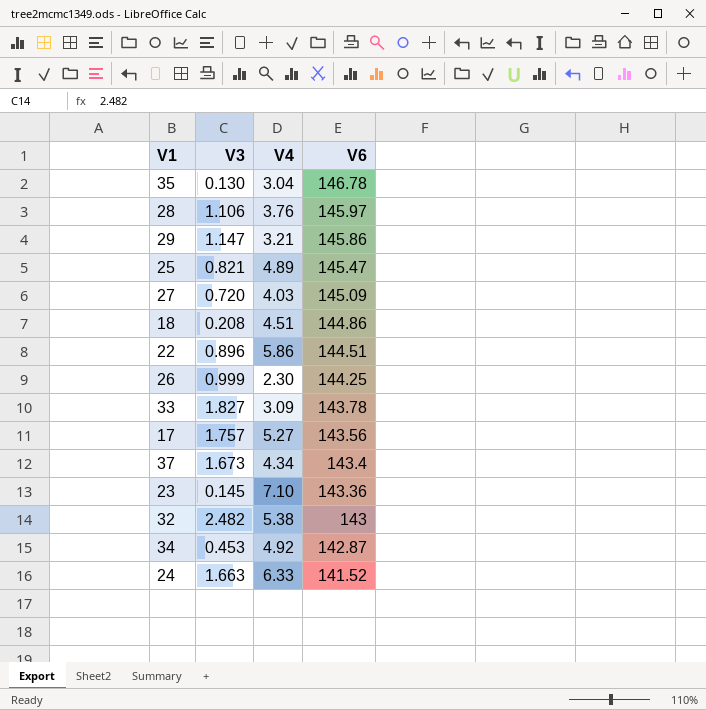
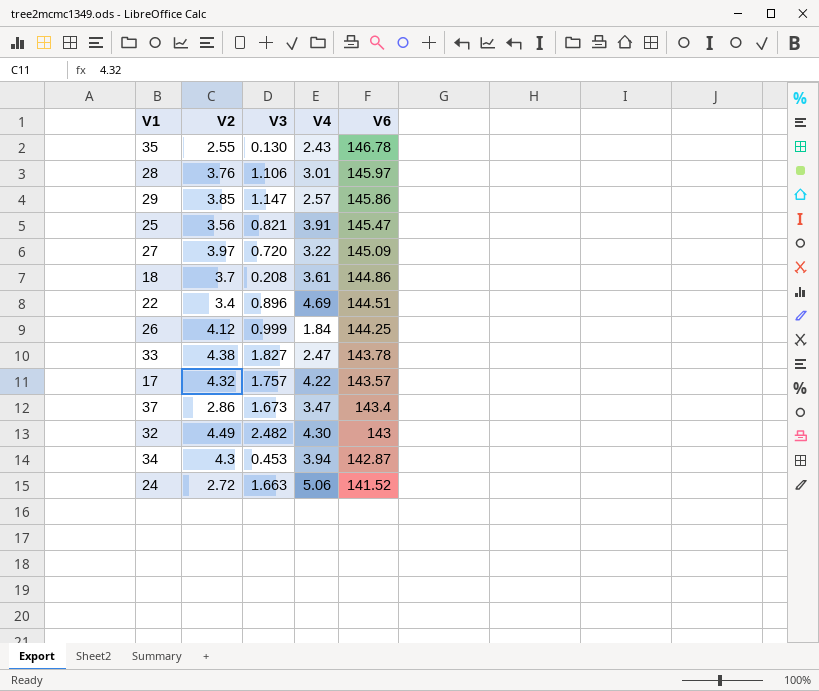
column V2 | position: none -> 2
row 23: 0.145 | 7.10 | 143.36 -> none
35 | V4: 3.04 -> 2.43
28 | V4: 3.76 -> 3.01
29 | V4: 3.21 -> 2.57
25 | V4: 4.89 -> 3.91
27 | V4: 4.03 -> 3.22
18 | V4: 4.51 -> 3.61
22 | V4: 5.86 -> 4.69
26 | V4: 2.30 -> 1.84
33 | V4: 3.09 -> 2.47
17 | V4: 5.27 -> 4.22
17 | V6: 143.56 -> 143.57
37 | V4: 4.34 -> 3.47
32 | V4: 5.38 -> 4.30
34 | V4: 4.92 -> 3.94
24 | V4: 6.33 -> 5.06

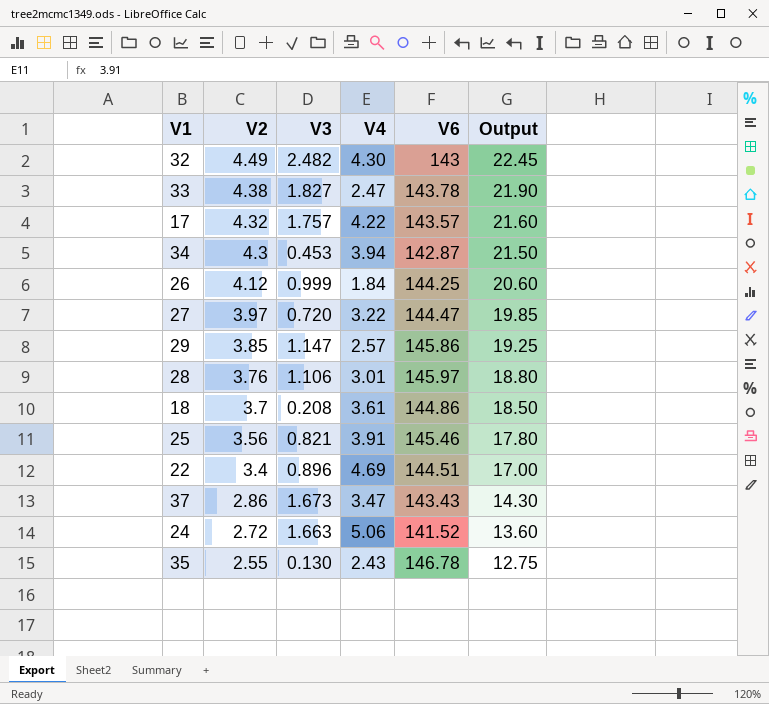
row order: V6 descending -> V2 descending
column Output | formula: none -> [V2] * 5
27 | V6: 145.09 -> 144.47
25 | V6: 145.47 -> 145.46
37 | V6: 143.4 -> 143.43

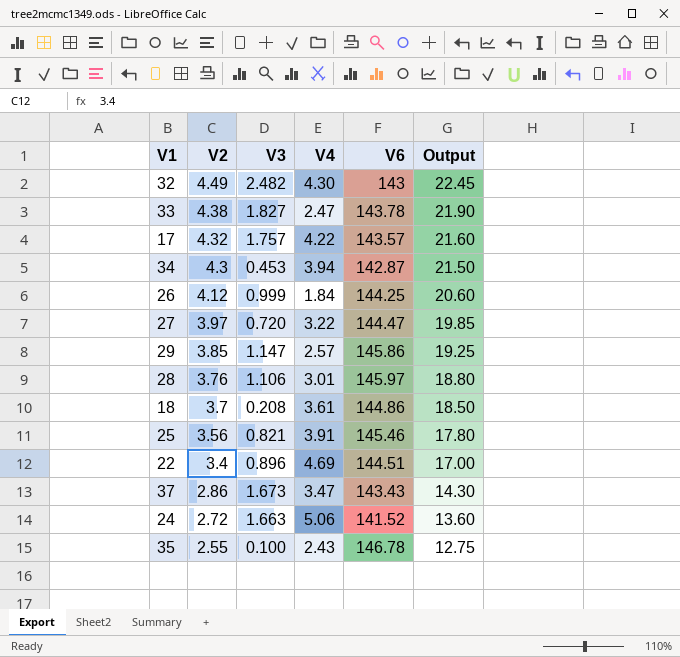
35 | V3: 0.130 -> 0.100

